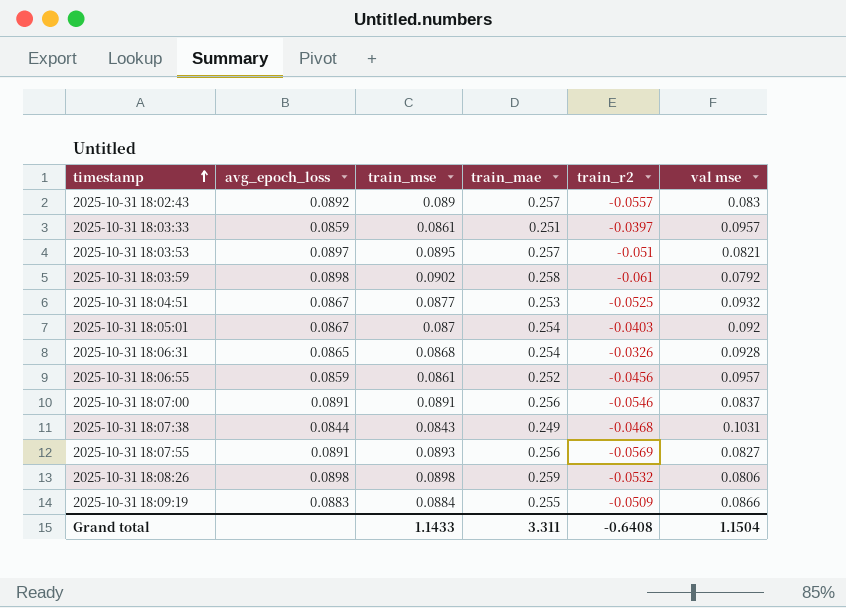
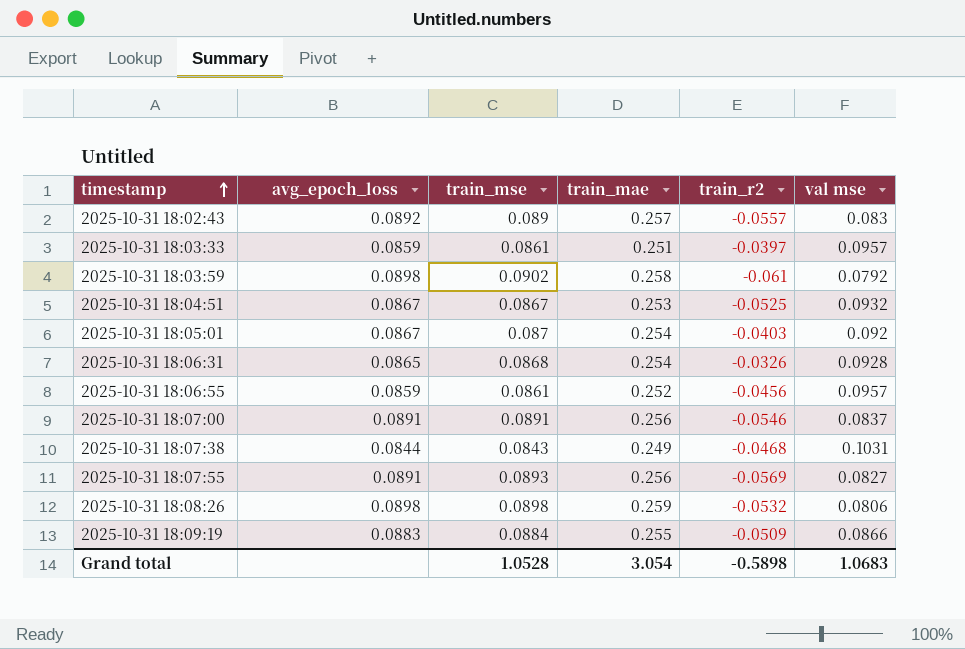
row 2025-10-31 18:03:53: 0.0897 | 0.0895 | 0.257 | -0.051 | 0.0821 -> none
2025-10-31 18:04:51 | train_mse: 0.0877 -> 0.0867
Grand total | train_mse: 1.1433 -> 1.0528
Grand total | train_mae: 3.311 -> 3.054
Grand total | train_r2: -0.6408 -> -0.5898
Grand total | val mse: 1.1504 -> 1.0683

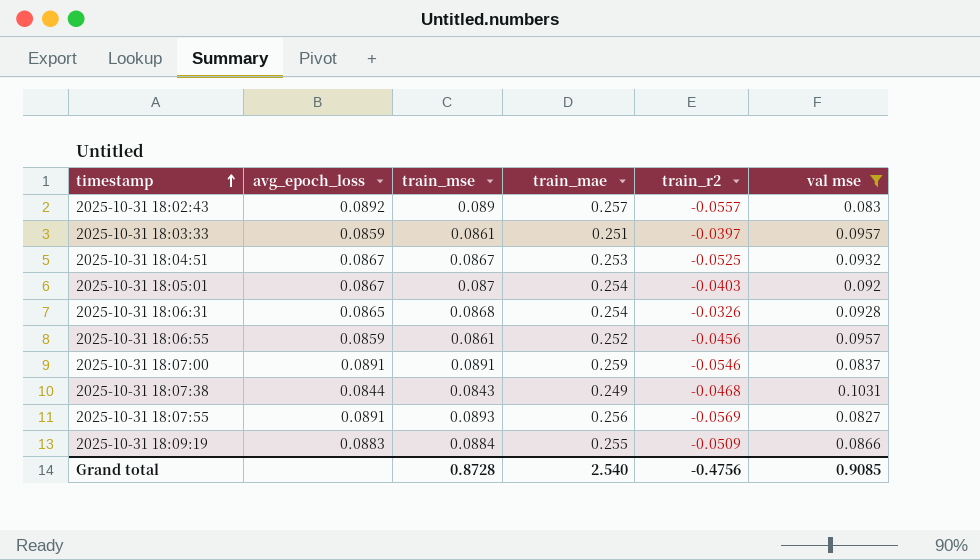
filter: none -> val mse >= 0.0827
2025-10-31 18:07:00 | train_mae: 0.256 -> 0.259
Grand total | train_mse: 1.0528 -> 0.8728
Grand total | train_mae: 3.054 -> 2.540
Grand total | train_r2: -0.5898 -> -0.4756
Grand total | val mse: 1.0683 -> 0.9085

